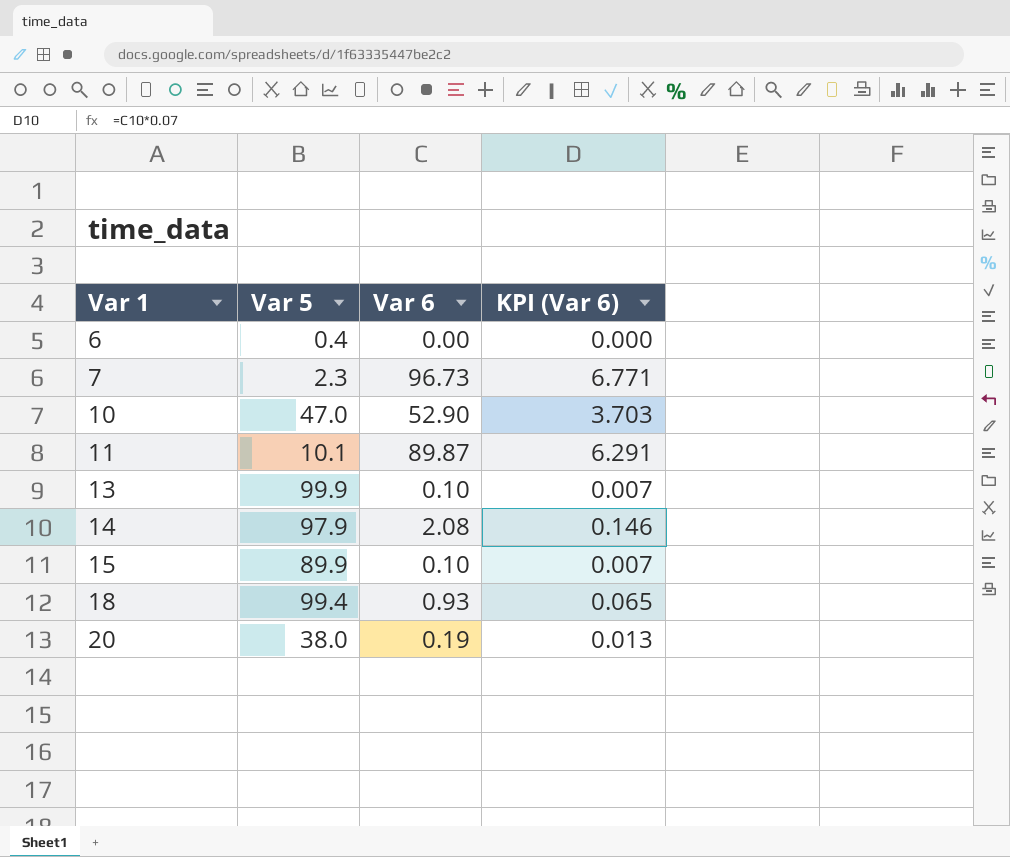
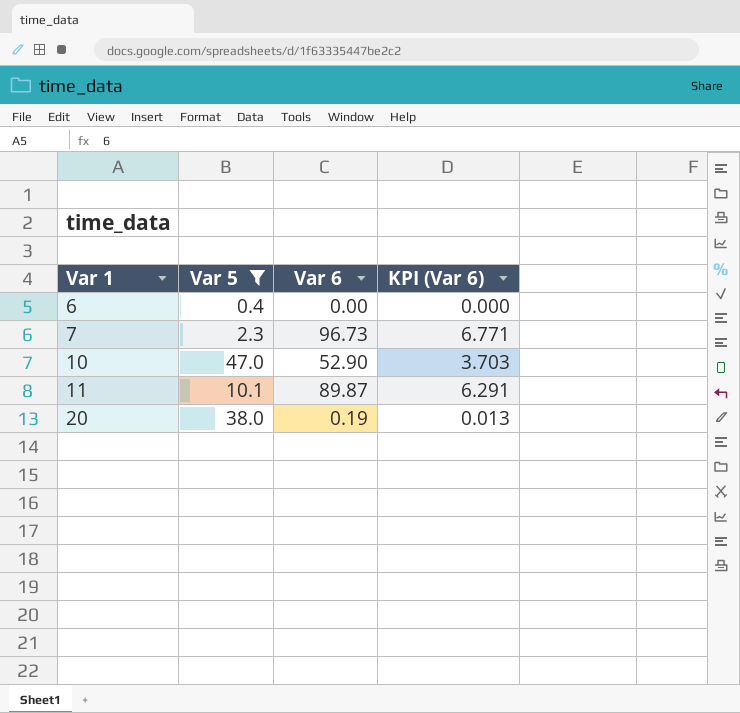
filter: none -> Var 5 <= 47.0

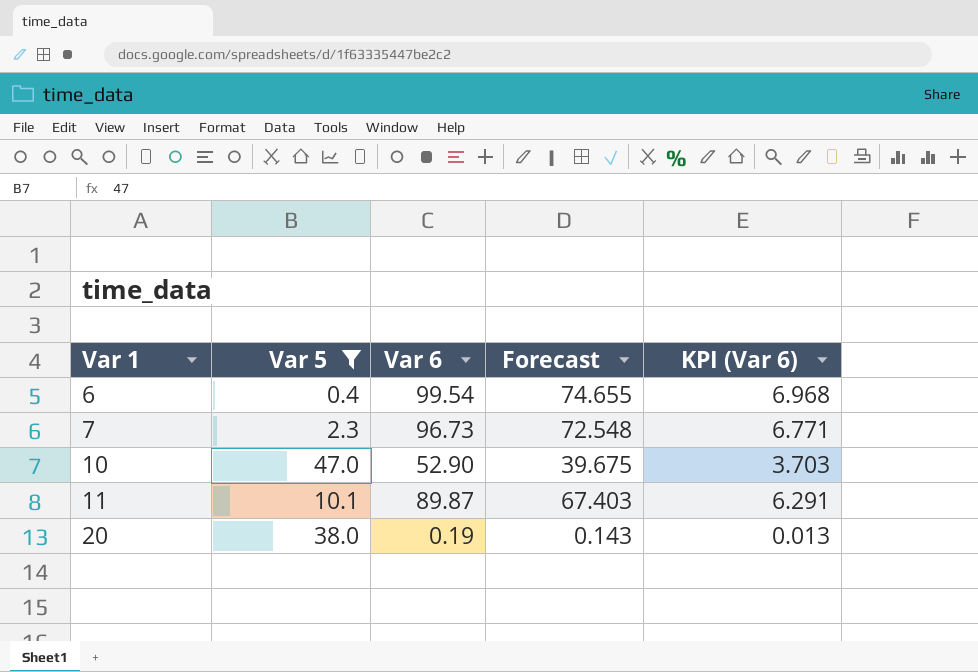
column Forecast | formula: none -> [Var 6] * 0.75
6 | Var 6: 0.00 -> 99.54
6 | KPI (Var 6): 0.000 -> 6.968

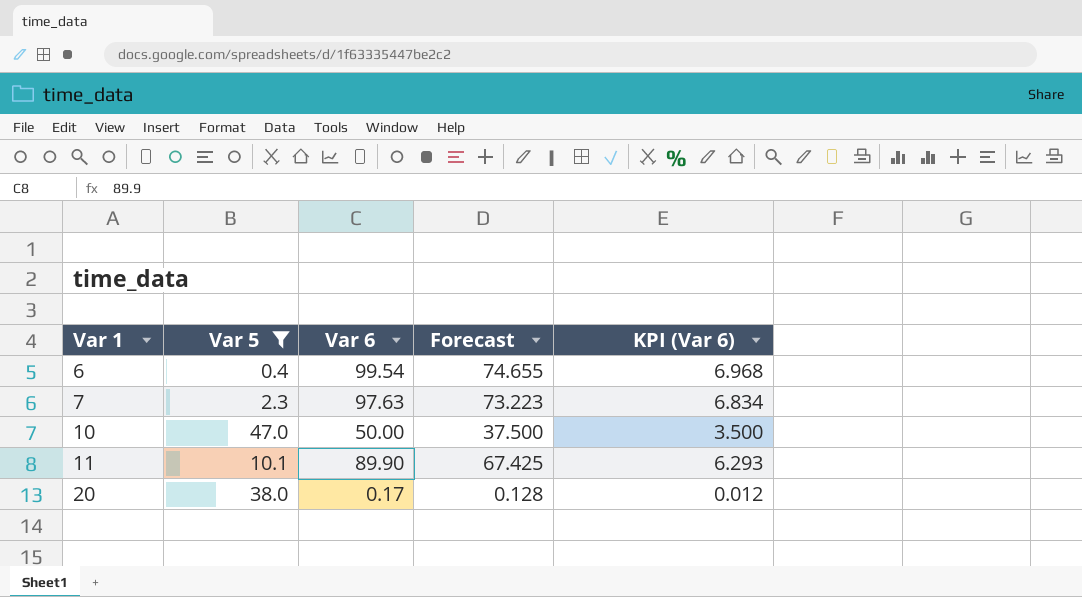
7 | Var 6: 96.73 -> 97.63
7 | Forecast: 72.548 -> 73.223
7 | KPI (Var 6): 6.771 -> 6.834
10 | Var 6: 52.90 -> 50.00
10 | Forecast: 39.675 -> 37.500
10 | KPI (Var 6): 3.703 -> 3.500
11 | Var 6: 89.87 -> 89.90
11 | Forecast: 67.403 -> 67.425
11 | KPI (Var 6): 6.291 -> 6.293
20 | Var 6: 0.19 -> 0.17
20 | Forecast: 0.143 -> 0.128
20 | KPI (Var 6): 0.013 -> 0.012

